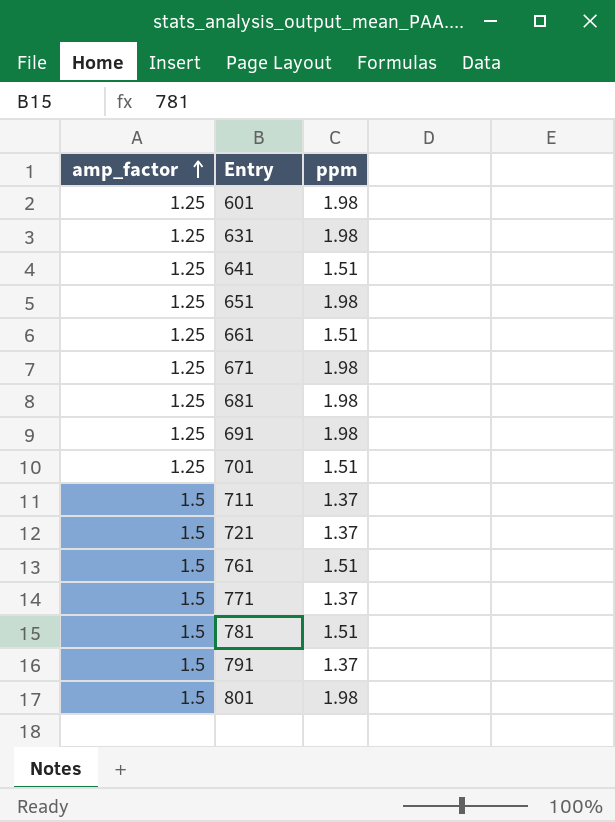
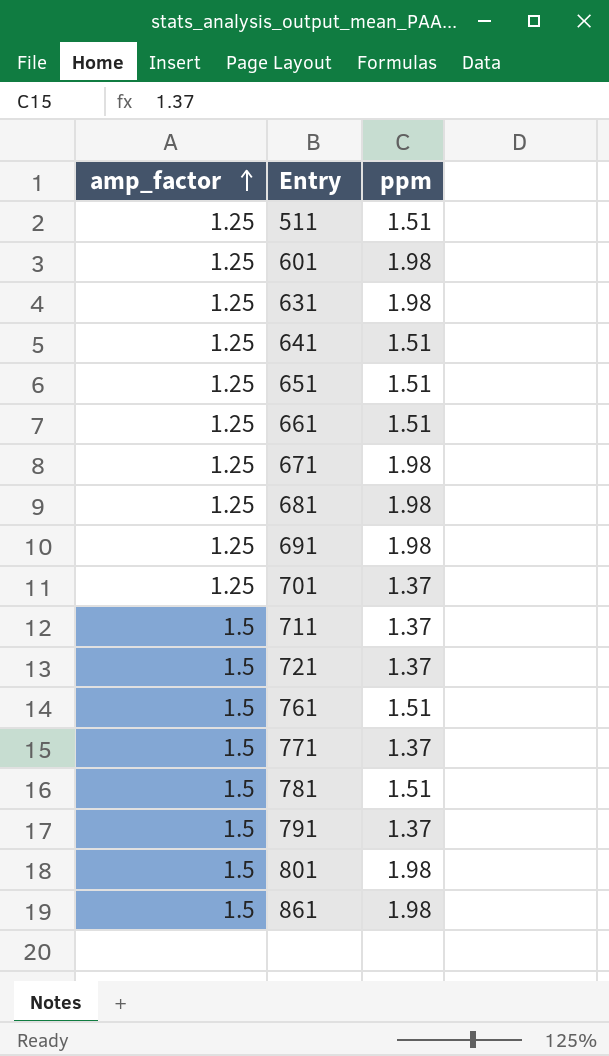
row 511: none -> 1.25 | 1.51
651 | ppm: 1.98 -> 1.51
701 | ppm: 1.51 -> 1.37
row 861: none -> 1.5 | 1.98

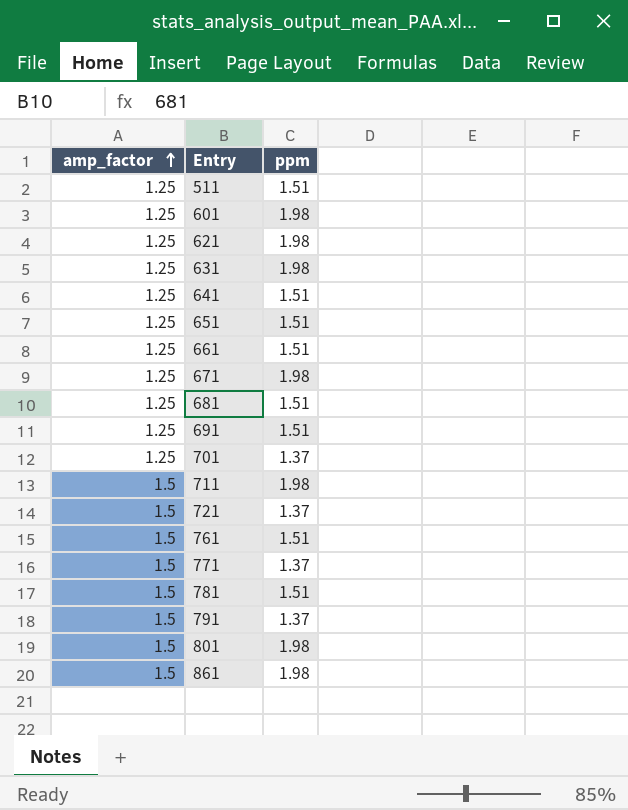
row 621: none -> 1.25 | 1.98
681 | ppm: 1.98 -> 1.51
691 | ppm: 1.98 -> 1.51
711 | ppm: 1.37 -> 1.98

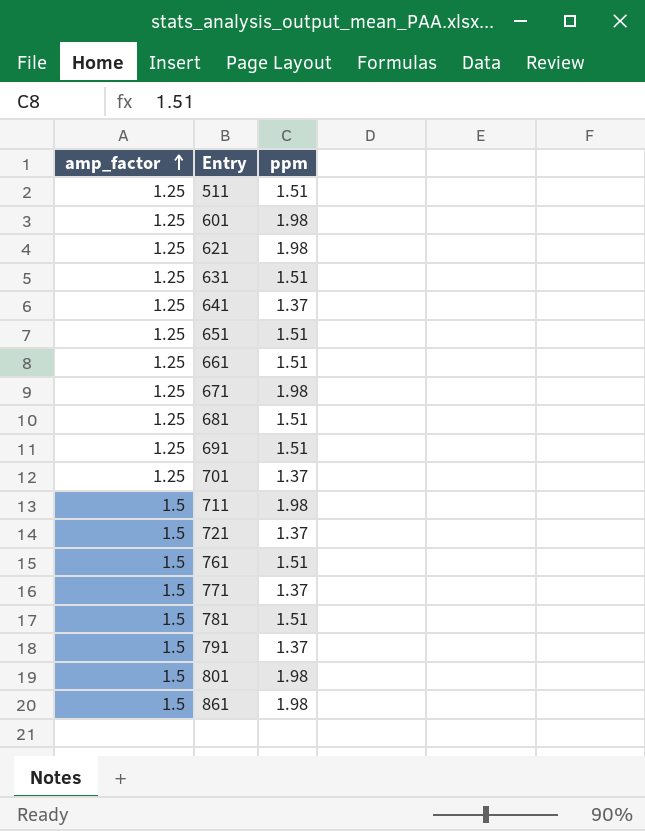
631 | ppm: 1.98 -> 1.51
641 | ppm: 1.51 -> 1.37

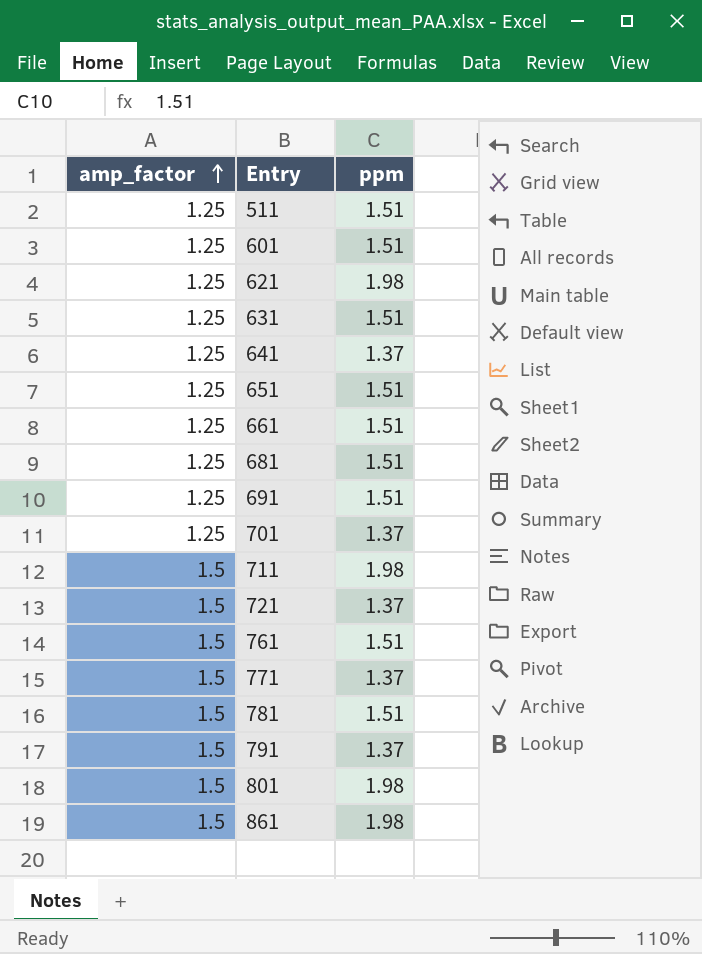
row 671: 1.25 | 1.98 -> none
601 | ppm: 1.98 -> 1.51

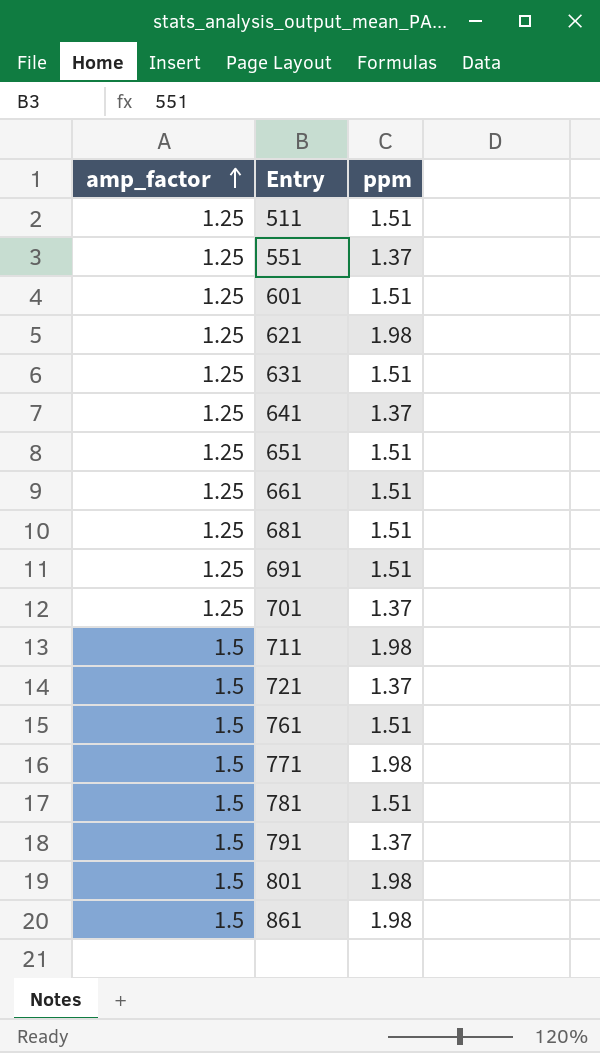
row 551: none -> 1.25 | 1.37
771 | ppm: 1.37 -> 1.98

